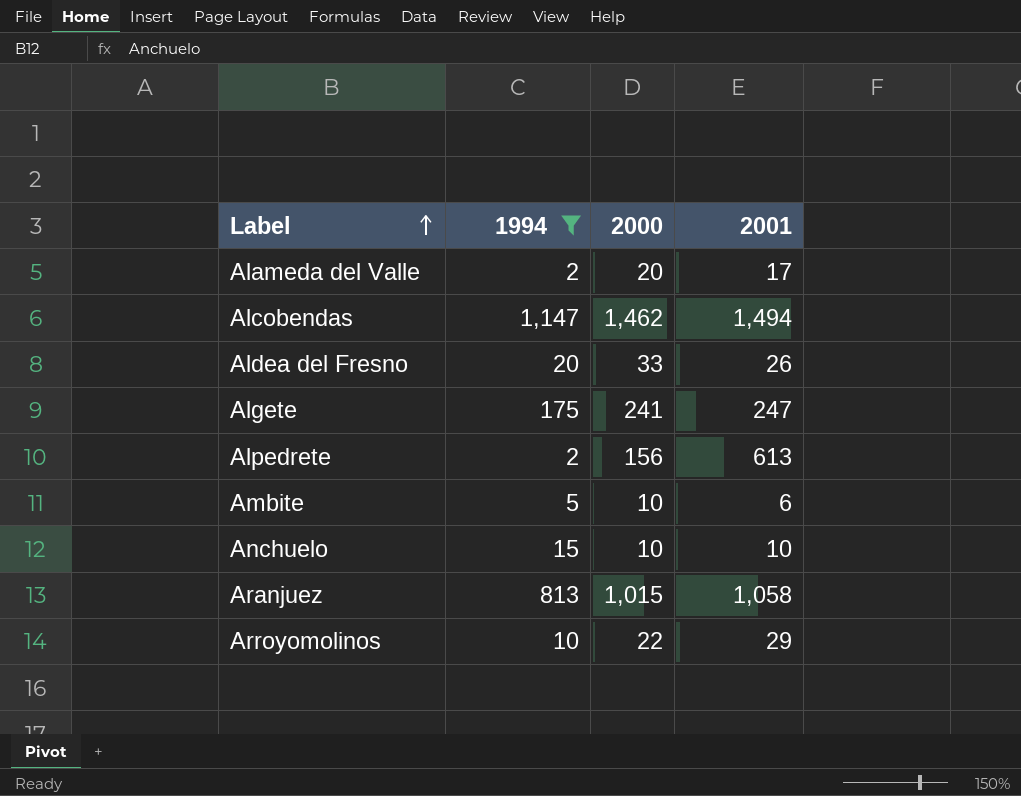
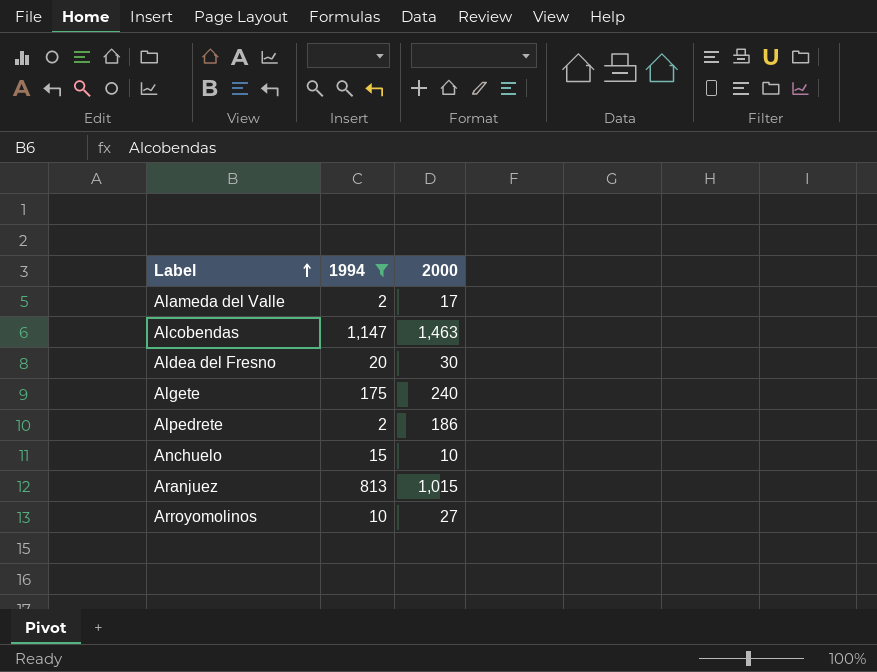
column 2001 | position: 4 -> none
row Ambite: 5 | 10 | 6 -> none
Alameda del Valle | 2000: 20 -> 17
Alcobendas | 2000: 1,462 -> 1,463
Aldea del Fresno | 2000: 33 -> 30
Algete | 2000: 241 -> 240
Alpedrete | 2000: 156 -> 186
Arroyomolinos | 2000: 22 -> 27

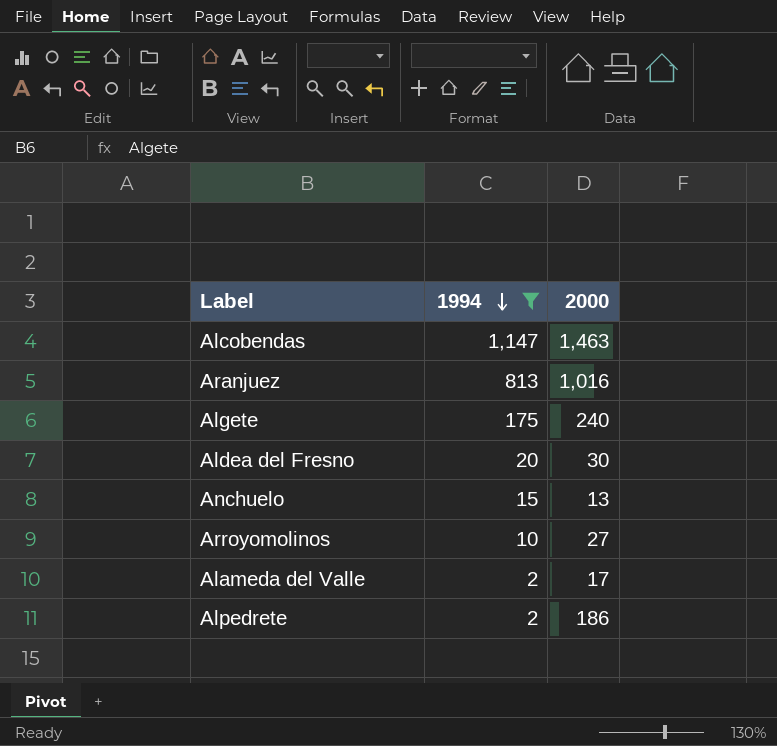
row order: Label ascending -> 1994 descending
Aranjuez | 2000: 1,015 -> 1,016
Anchuelo | 2000: 10 -> 13

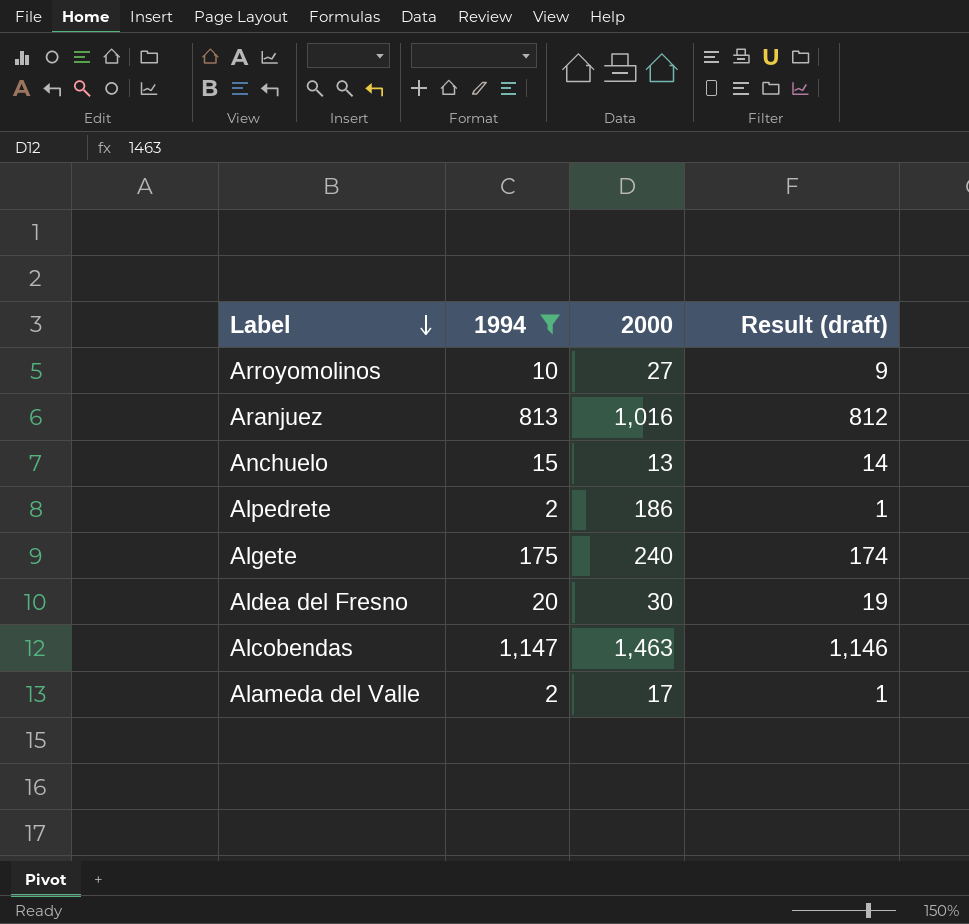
row order: 1994 descending -> Label descending
column Result (draft) | formula: none -> [1994] - 1

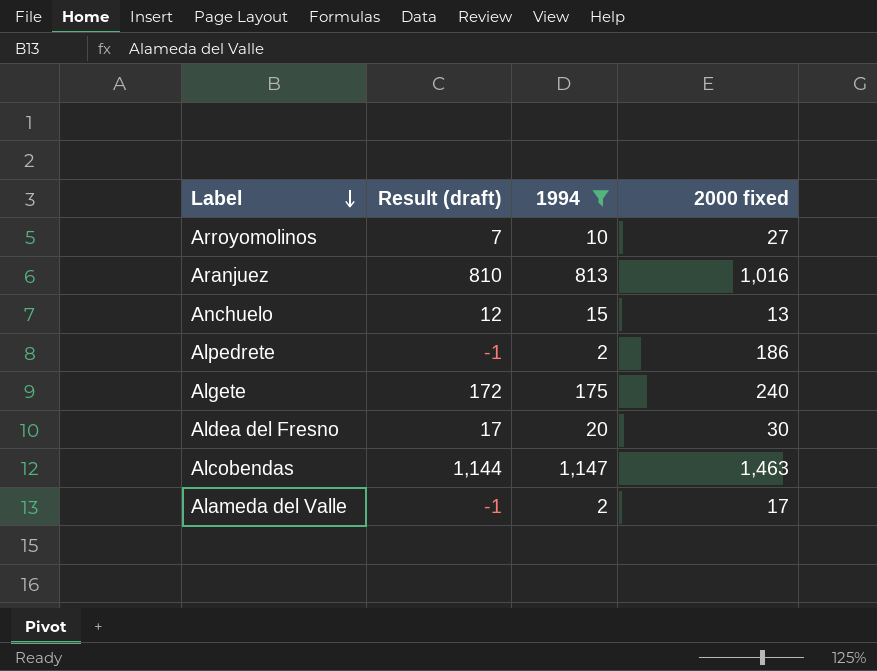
column Result (draft) | formula: [1994] - 1 -> [1994] - 3
column Result (draft) | position: 4 -> 2
column name: 2000 -> 2000 fixed

